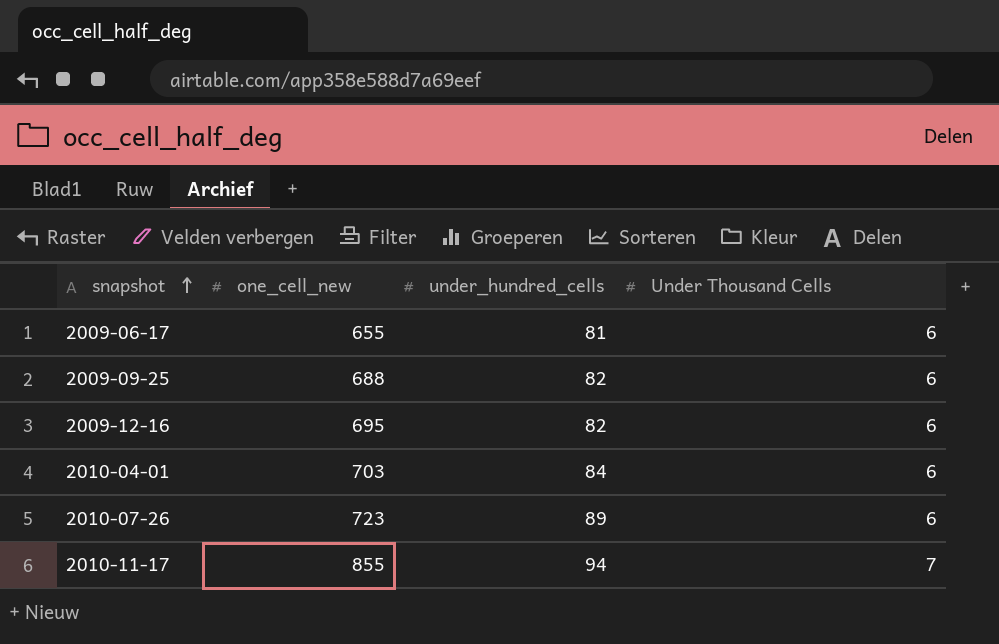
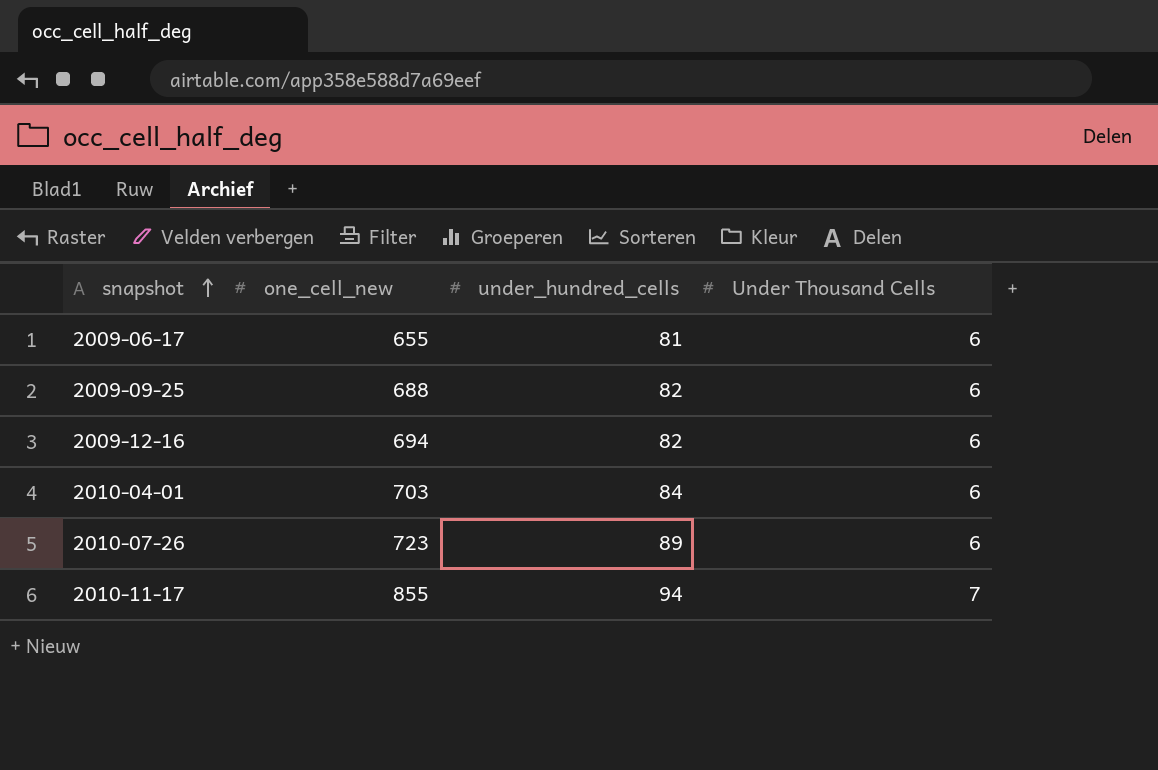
2009-12-16 | one_cell_new: 695 -> 694

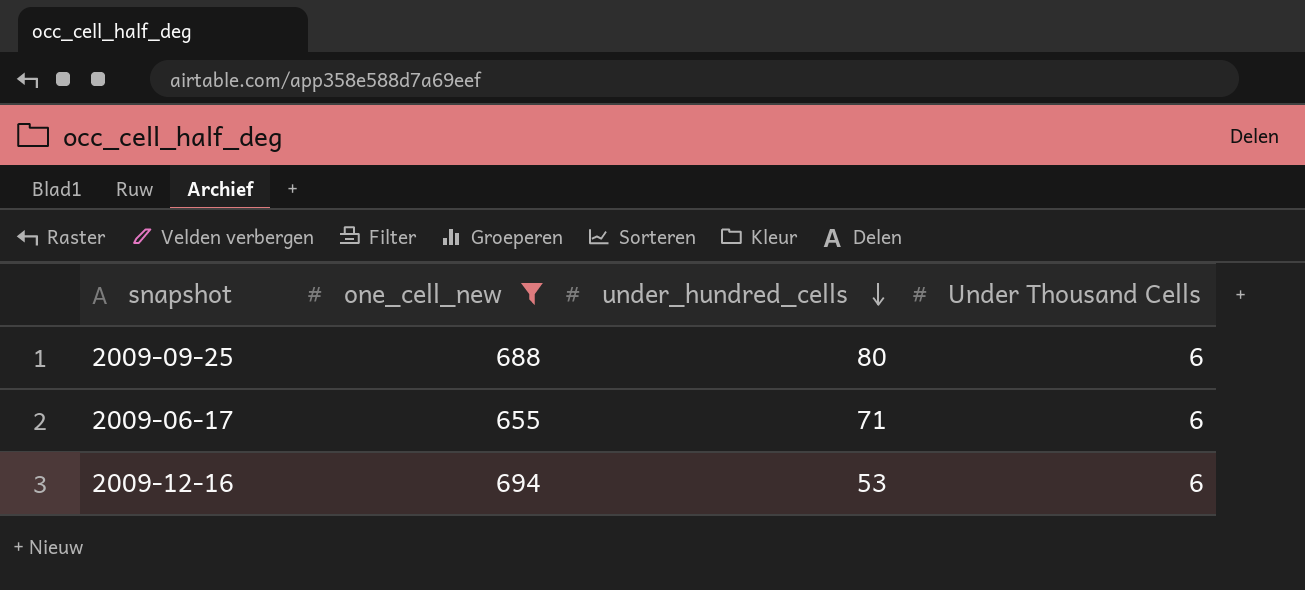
filter: none -> one_cell_new <= 694
row order: snapshot ascending -> under_hundred_cells descending
2009-09-25 | under_hundred_cells: 82 -> 80
2009-06-17 | under_hundred_cells: 81 -> 71
2009-12-16 | under_hundred_cells: 82 -> 53

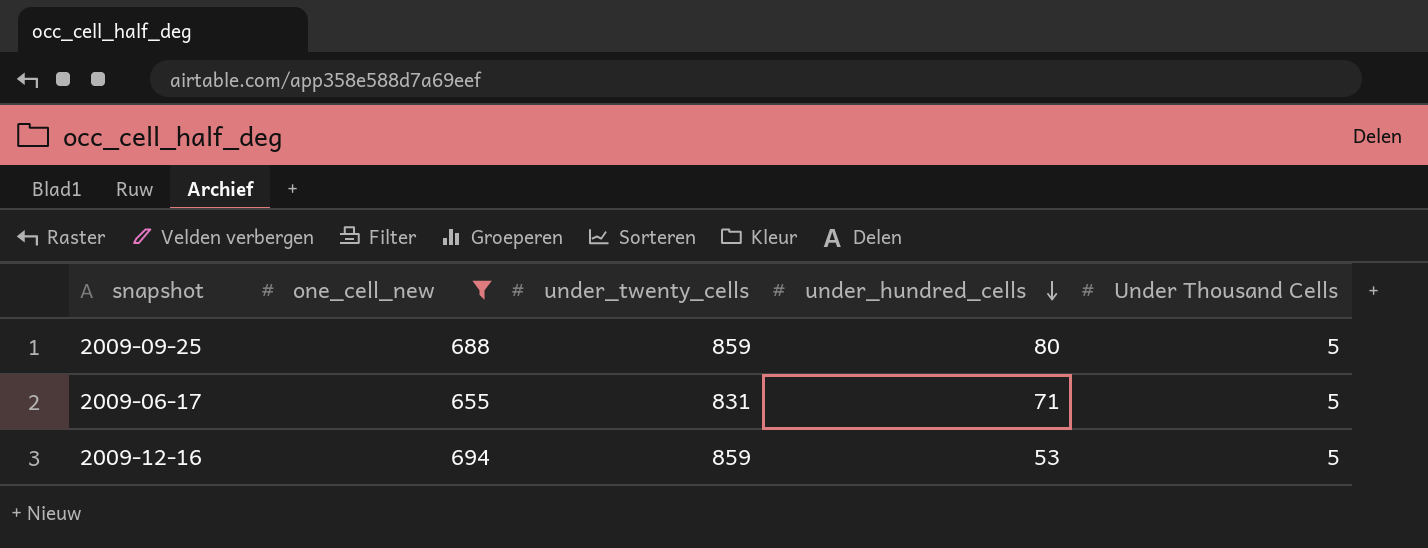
column under_twenty_cells | position: none -> 3
2009-09-25 | Under Thousand Cells: 6 -> 5
2009-06-17 | Under Thousand Cells: 6 -> 5
2009-12-16 | Under Thousand Cells: 6 -> 5

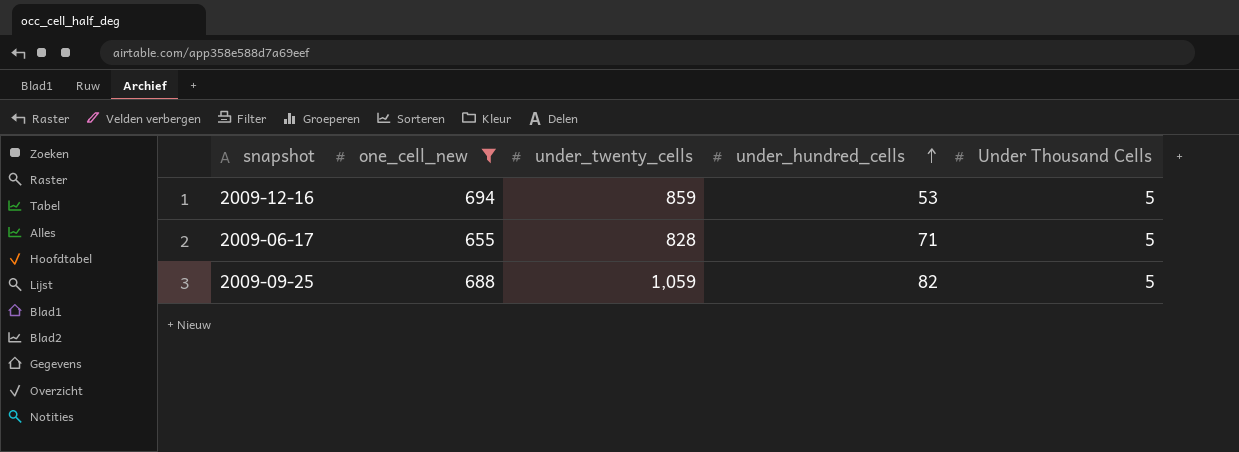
row order: under_hundred_cells descending -> under_hundred_cells ascending
2009-06-17 | under_twenty_cells: 831 -> 828
2009-09-25 | under_twenty_cells: 859 -> 1,059
2009-09-25 | under_hundred_cells: 80 -> 82

